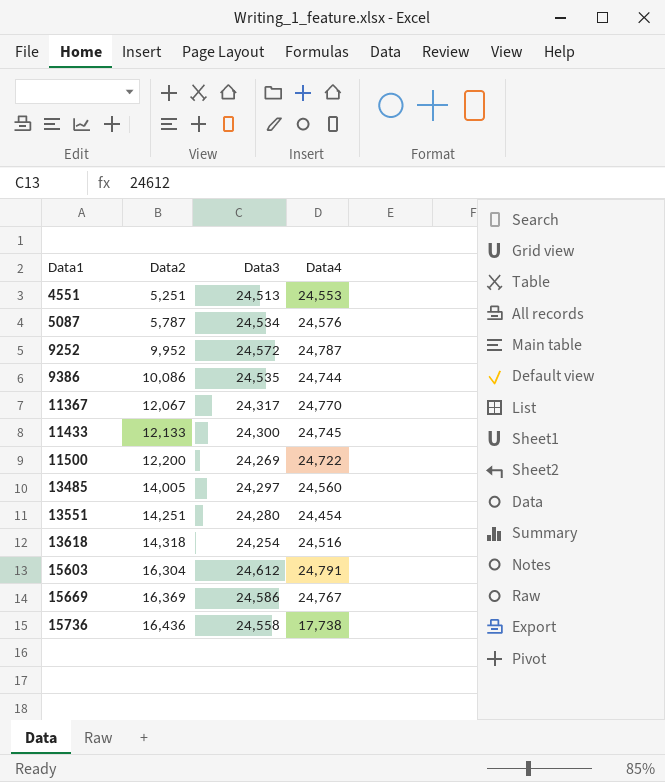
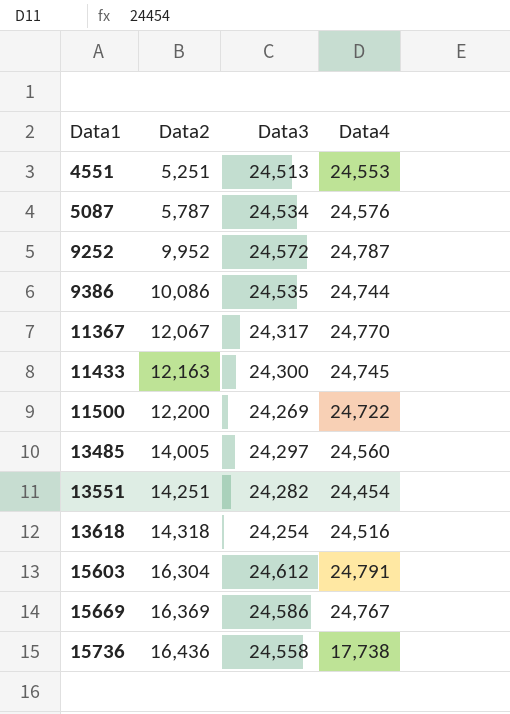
11433 | Data2: 12,133 -> 12,163
13551 | Data3: 24,280 -> 24,282

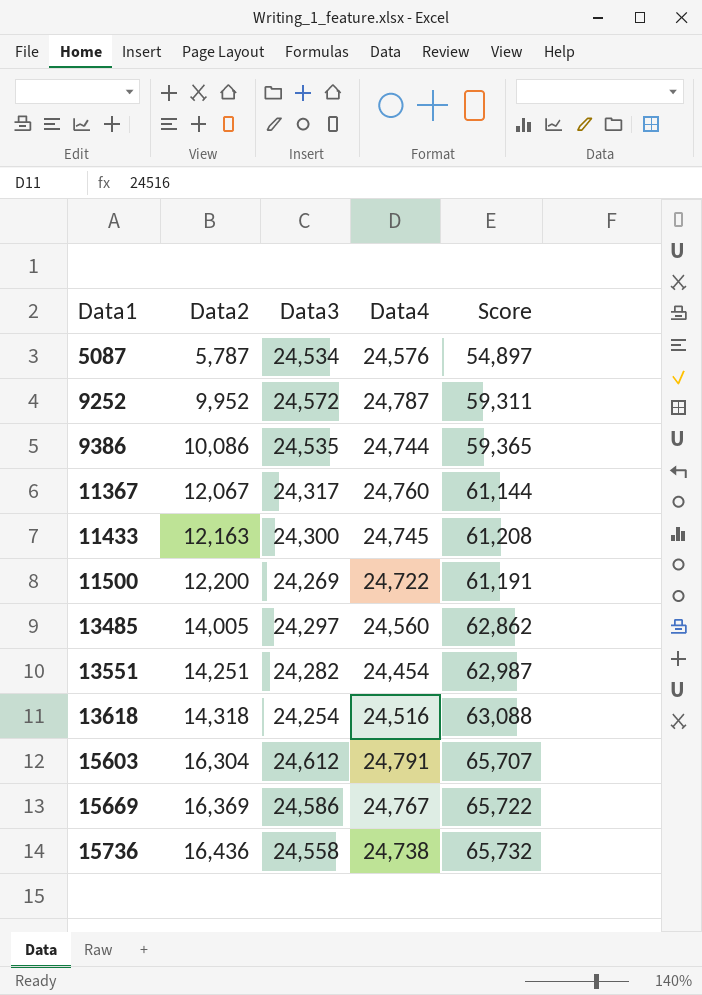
column Score | formula: none -> [Data2] + [Data3] + [Data4]
row 4551: 5,251 | 24,513 | 24,553 -> none
11367 | Data4: 24,770 -> 24,760
15736 | Data4: 17,738 -> 24,738

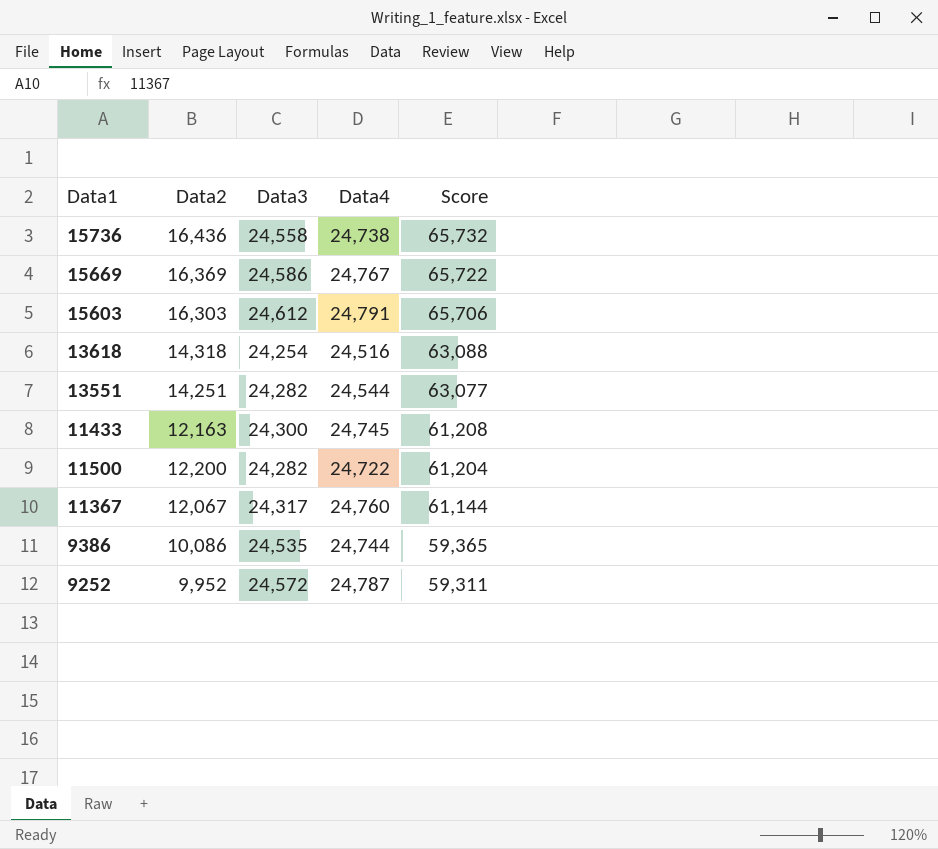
row order: Data1 ascending -> Score descending
row 5087: 5,787 | 24,534 | 24,576 | 54,897 -> none
row 13485: 14,005 | 24,297 | 24,560 | 62,862 -> none
15603 | Data2: 16,304 -> 16,303
15603 | Score: 65,707 -> 65,706
13551 | Data4: 24,454 -> 24,544
13551 | Score: 62,987 -> 63,077
11500 | Data3: 24,269 -> 24,282
11500 | Score: 61,191 -> 61,204

